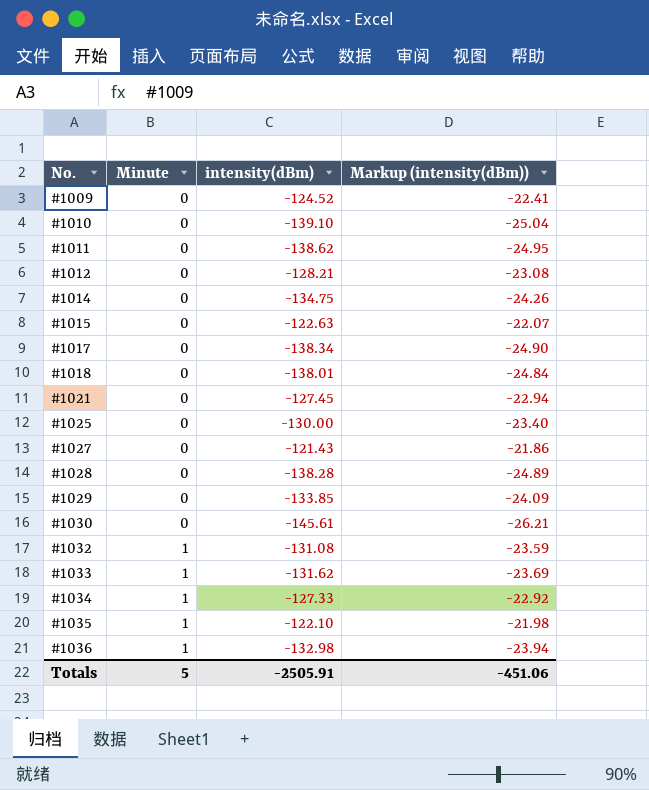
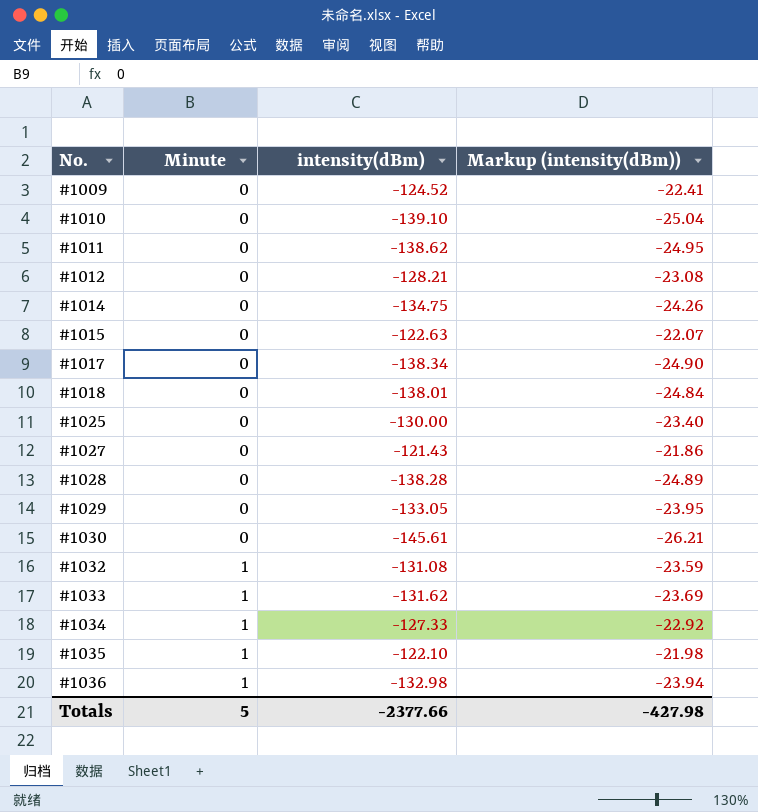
row #1021: 0 | -127.45 | -22.94 -> none
#1029 | intensity(dBm): -133.85 -> -133.05
#1029 | Markup (intensity(dBm)): -24.09 -> -23.95
Totals | intensity(dBm): -2505.91 -> -2377.66
Totals | Markup (intensity(dBm)): -451.06 -> -427.98

